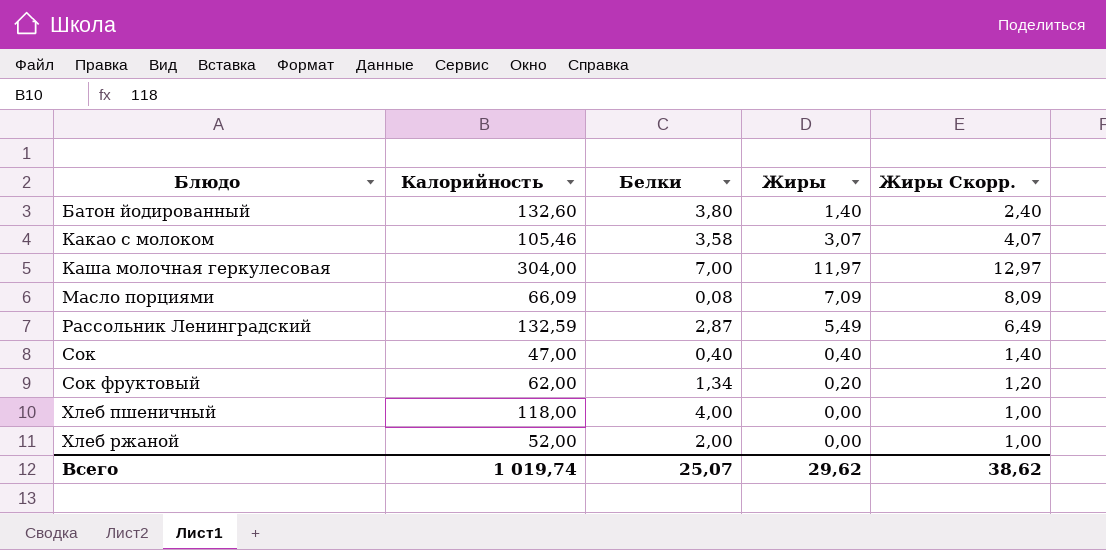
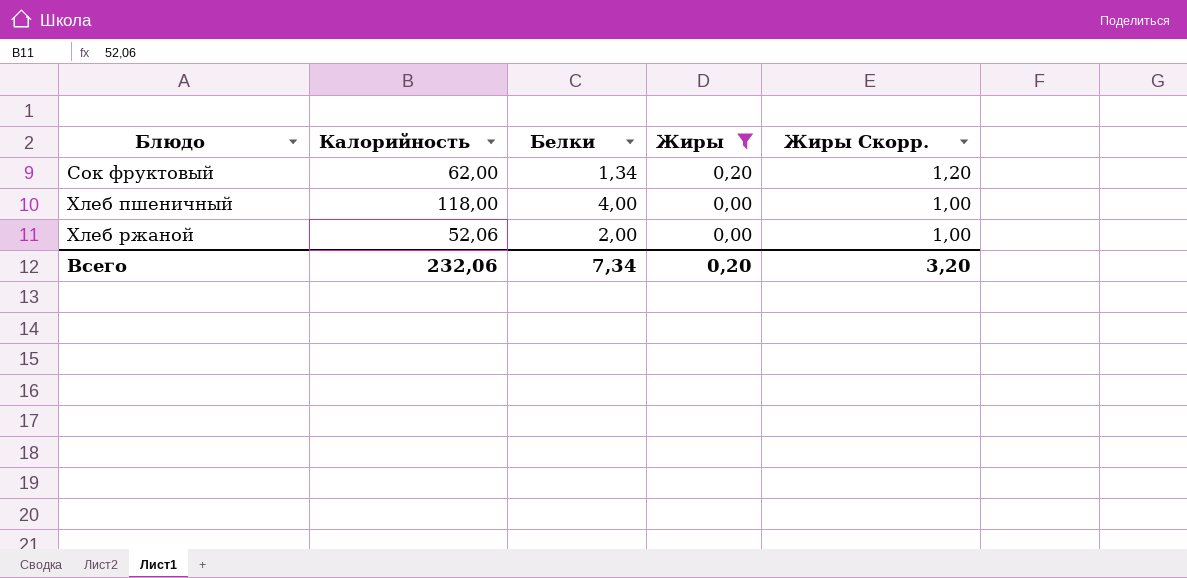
filter: none -> Жиры <= 0,20
Хлеб ржаной | Калорийность: 52,00 -> 52,06
Всего | Калорийность: 1 019,74 -> 232,06
Всего | Белки: 25,07 -> 7,34
Всего | Жиры: 29,62 -> 0,20
Всего | Жиры Скорр.: 38,62 -> 3,20

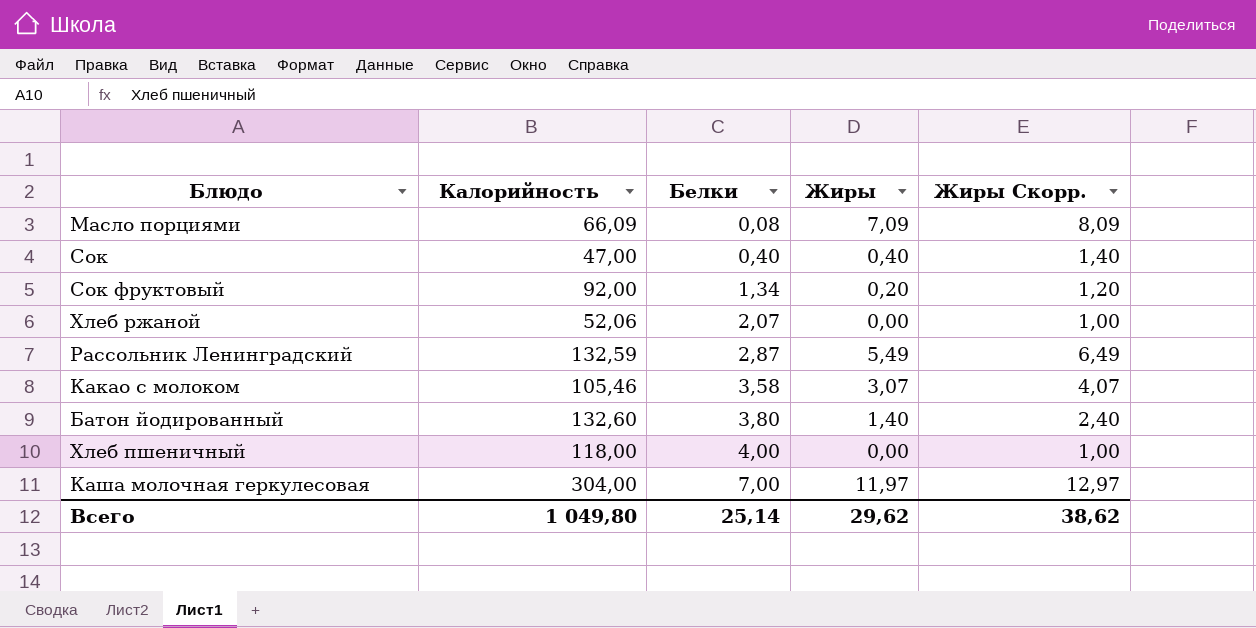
filter: Жиры <= 0,20 -> none
row order: Блюдо ascending -> Белки ascending
Сок фруктовый | Калорийность: 62,00 -> 92,00
Хлеб ржаной | Белки: 2,00 -> 2,07
Всего | Калорийность: 232,06 -> 1 049,80
Всего | Белки: 7,34 -> 25,14
Всего | Жиры: 0,20 -> 29,62
Всего | Жиры Скорр.: 3,20 -> 38,62

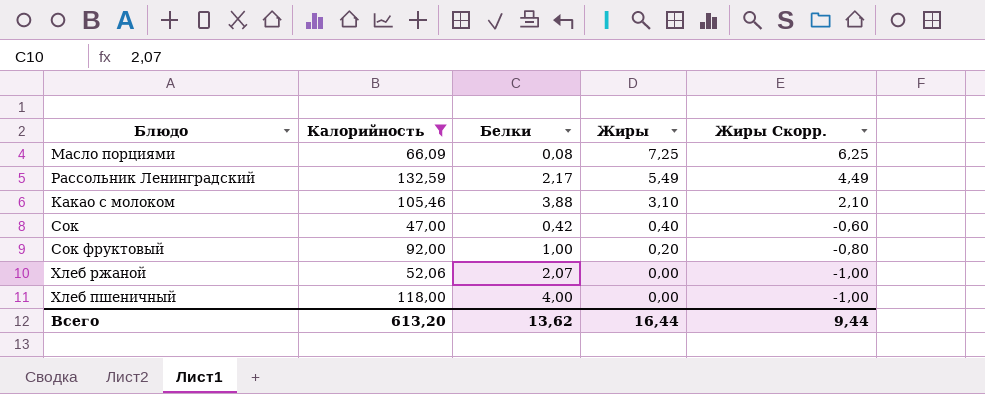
filter: none -> Калорийность <= 132,59
row order: Белки ascending -> Жиры descending
column Жиры Скорр. | formula: [Жиры] + 1 -> [Жиры] - 1
Масло порциями | Жиры: 7,09 -> 7,25
Рассольник Ленинградский | Белки: 2,87 -> 2,17
Какао с молоком | Белки: 3,58 -> 3,88
Какао с молоком | Жиры: 3,07 -> 3,10
Сок | Белки: 0,40 -> 0,42
Сок фруктовый | Белки: 1,34 -> 1,00
Всего | Калорийность: 1 049,80 -> 613,20
Всего | Белки: 25,14 -> 13,62
Всего | Жиры: 29,62 -> 16,44
Всего | Жиры Скорр.: 38,62 -> 9,44

